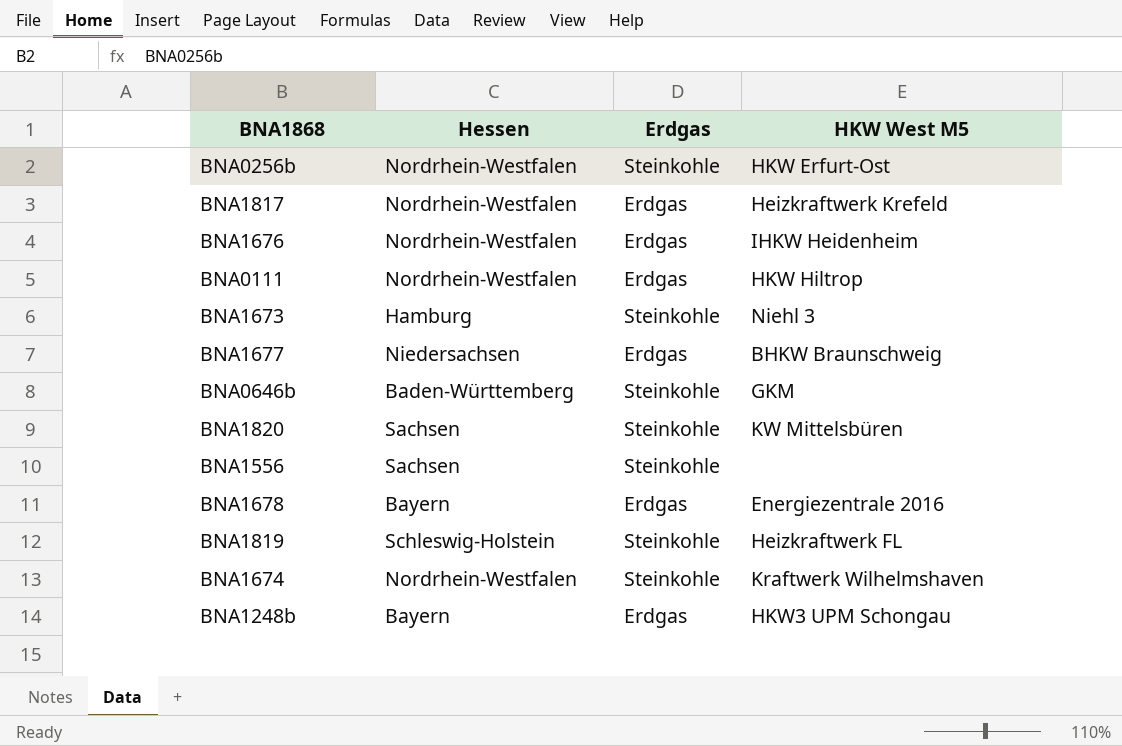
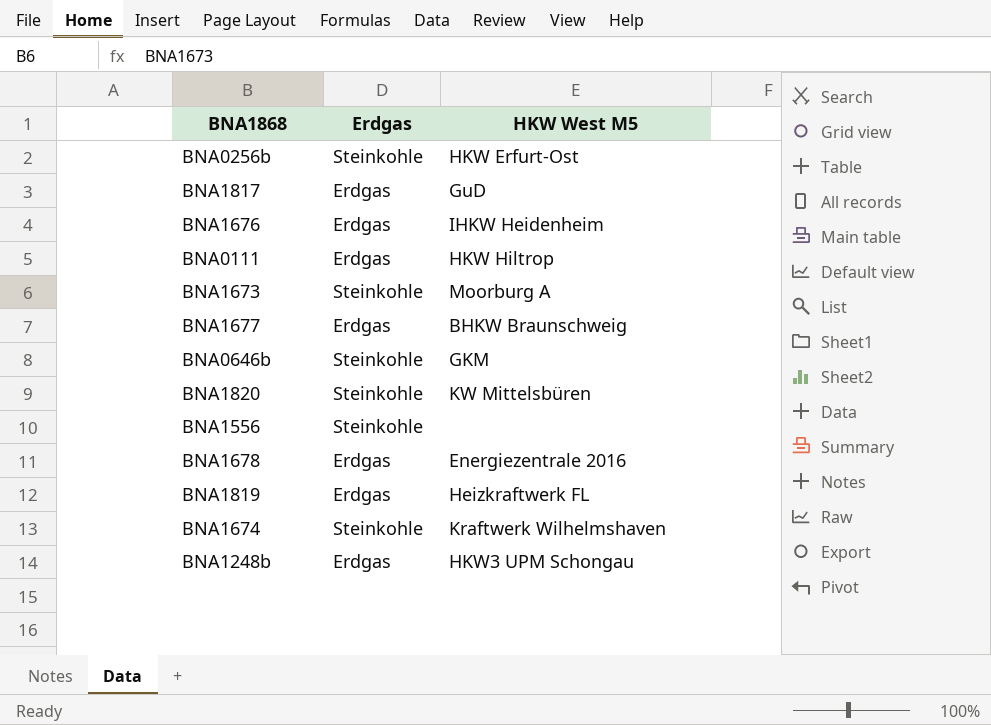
column Hessen | position: 2 -> none
BNA1817 | HKW West M5: Heizkraftwerk Krefeld -> GuD
BNA1673 | HKW West M5: Niehl 3 -> Moorburg A
BNA1819 | Erdgas: Steinkohle -> Erdgas

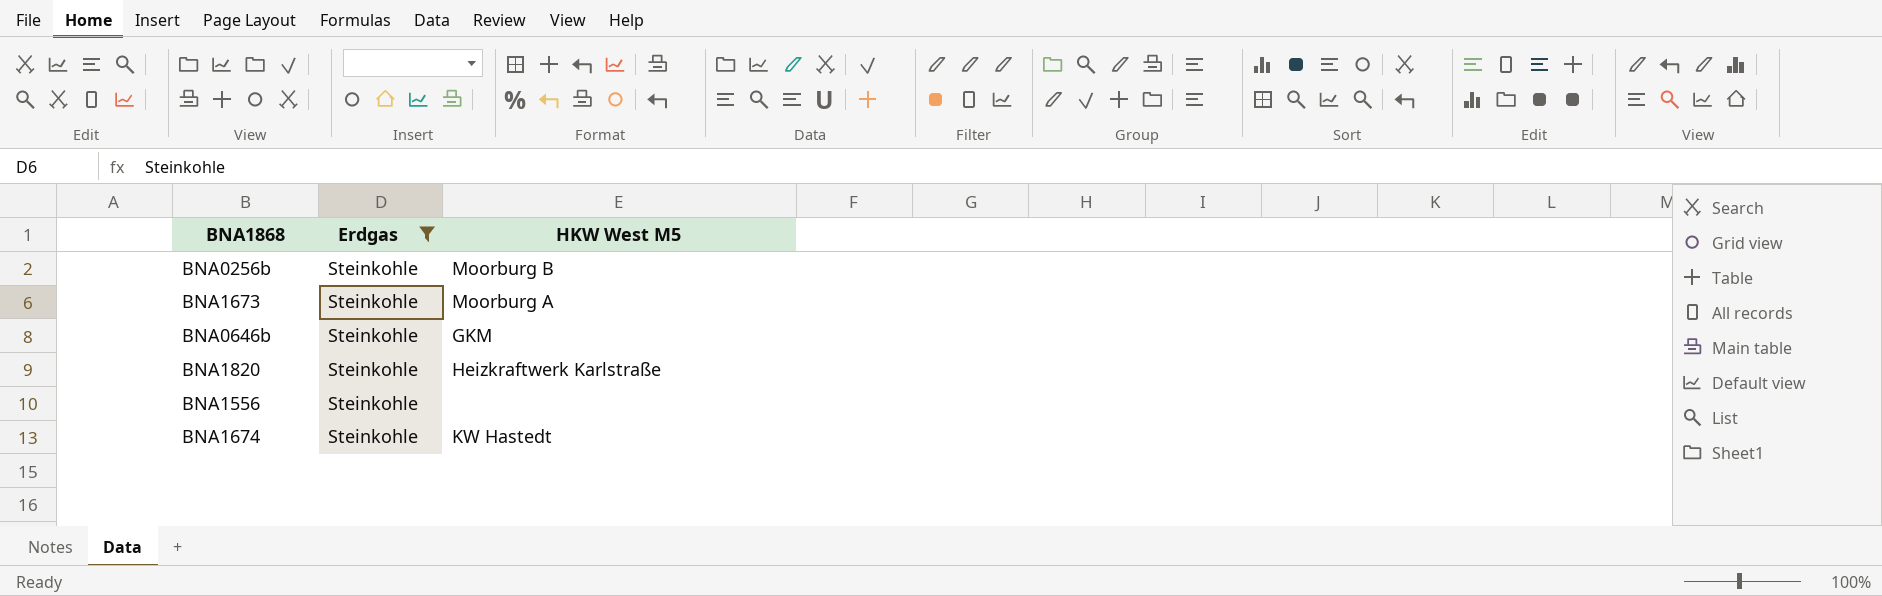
filter: none -> Erdgas = Steinkohle
BNA0256b | HKW West M5: HKW Erfurt-Ost -> Moorburg B
BNA1820 | HKW West M5: KW Mittelsbüren -> Heizkraftwerk Karlstraße
BNA1674 | HKW West M5: Kraftwerk Wilhelmshaven -> KW Hastedt

